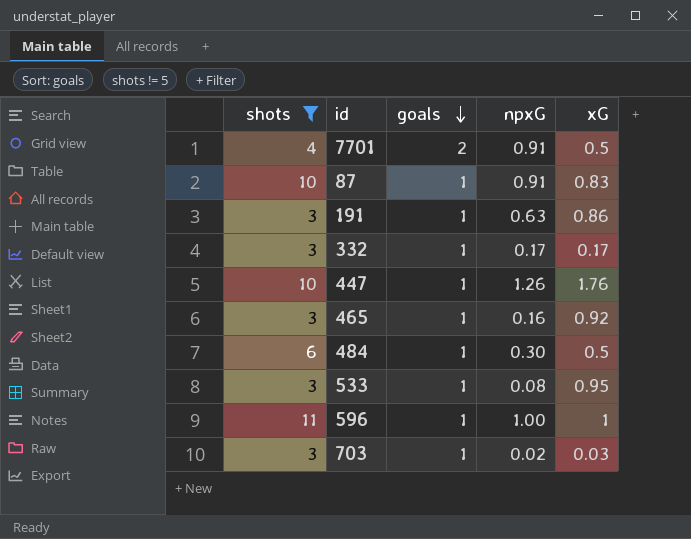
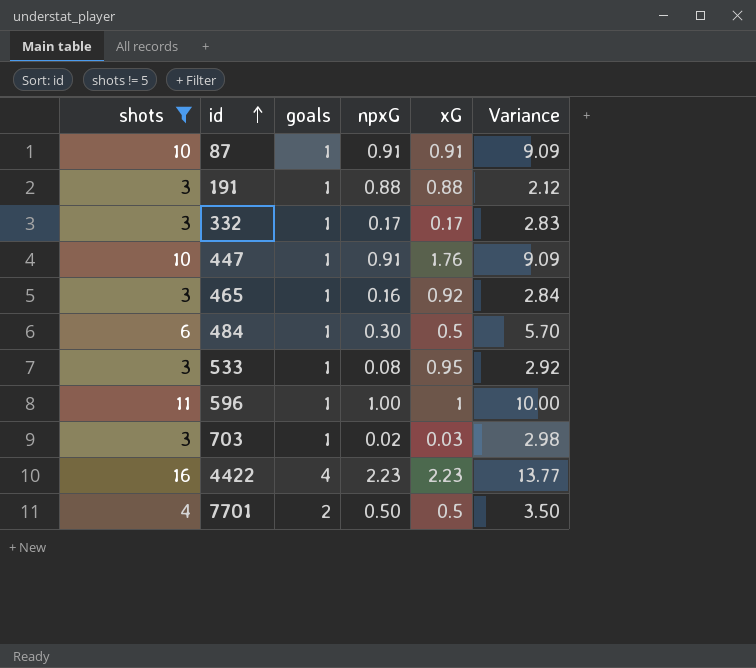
row order: goals descending -> id ascending
column Variance | formula: none -> [shots] - [npxG]
87 | xG: 0.83 -> 0.91
191 | npxG: 0.63 -> 0.88
191 | xG: 0.86 -> 0.88
447 | npxG: 1.26 -> 0.91
row 4422: none -> 16 | 4 | 2.23 | 2.23 | 13.77
7701 | npxG: 0.91 -> 0.50

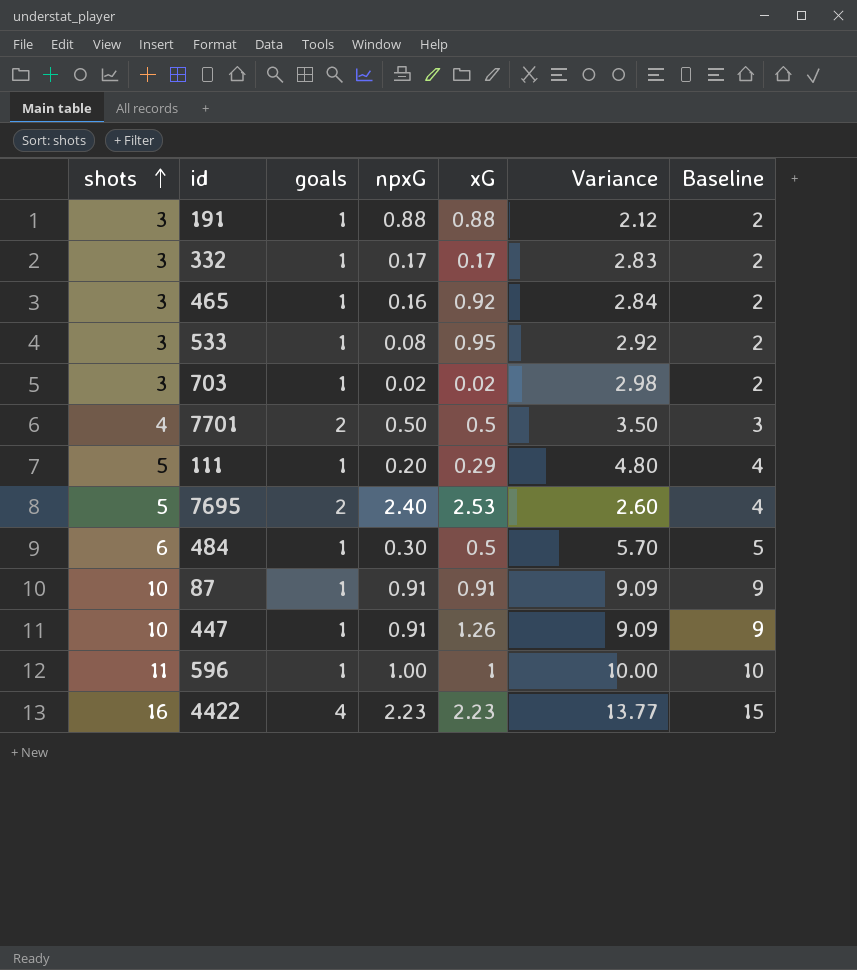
filter: shots != 5 -> none
row order: id ascending -> shots ascending
column Baseline | formula: none -> [shots] - 1
703 | xG: 0.03 -> 0.02
447 | xG: 1.76 -> 1.26

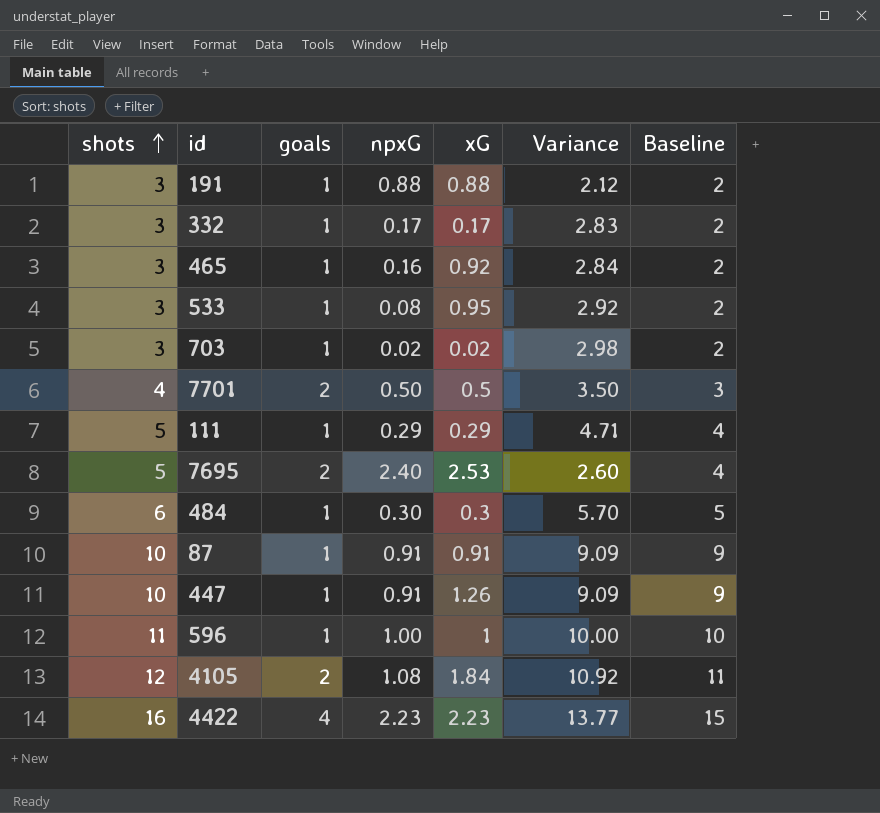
111 | npxG: 0.20 -> 0.29
111 | Variance: 4.80 -> 4.71
484 | xG: 0.5 -> 0.3
row 4105: none -> 12 | 2 | 1.08 | 1.84 | 10.92 | 11

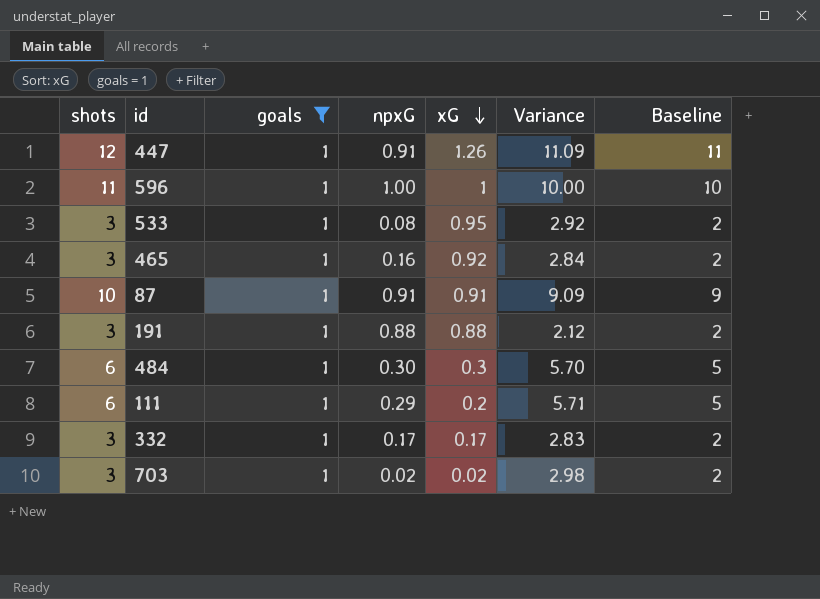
filter: none -> goals = 1
row order: shots ascending -> xG descending
447 | shots: 10 -> 12
447 | Variance: 9.09 -> 11.09
447 | Baseline: 9 -> 11
111 | shots: 5 -> 6
111 | xG: 0.29 -> 0.2
111 | Variance: 4.71 -> 5.71
111 | Baseline: 4 -> 5

